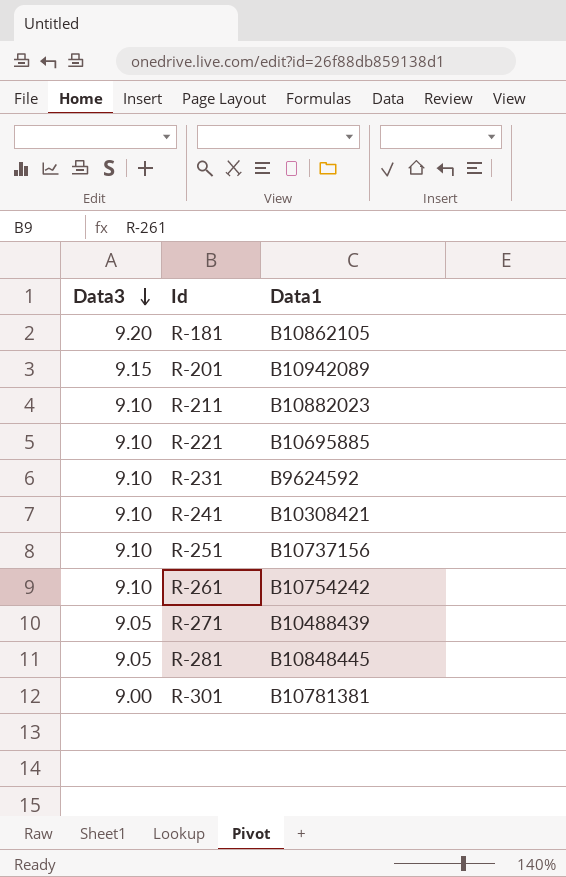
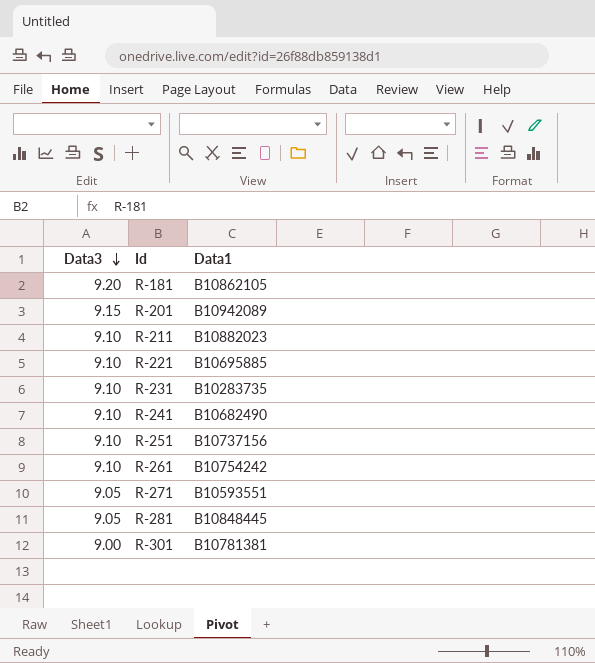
R-231 | Data1: B9624592 -> B10283735
R-241 | Data1: B10308421 -> B10682490
R-271 | Data1: B10488439 -> B10593551

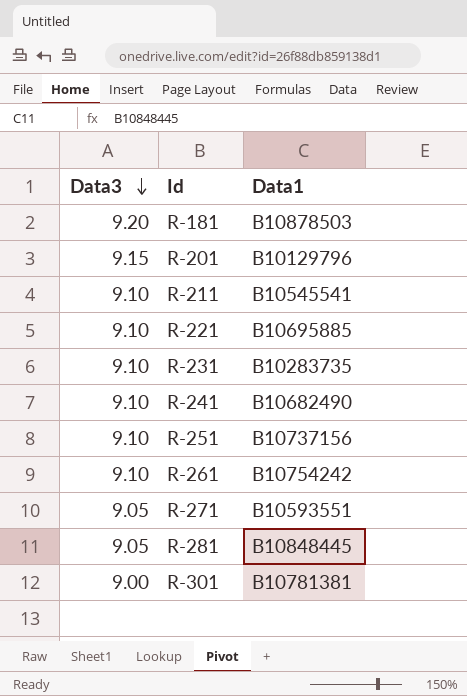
R-181 | Data1: B10862105 -> B10878503
R-201 | Data1: B10942089 -> B10129796
R-211 | Data1: B10882023 -> B10545541

